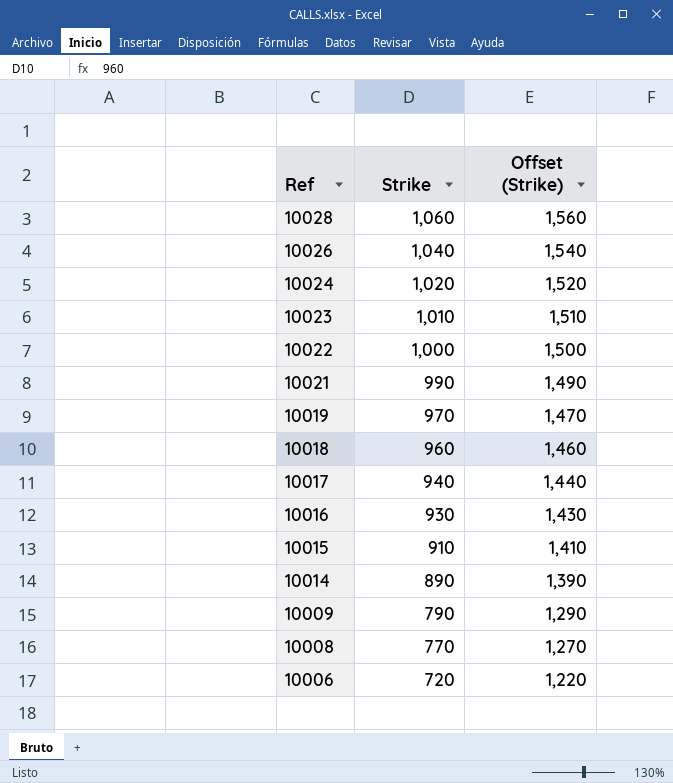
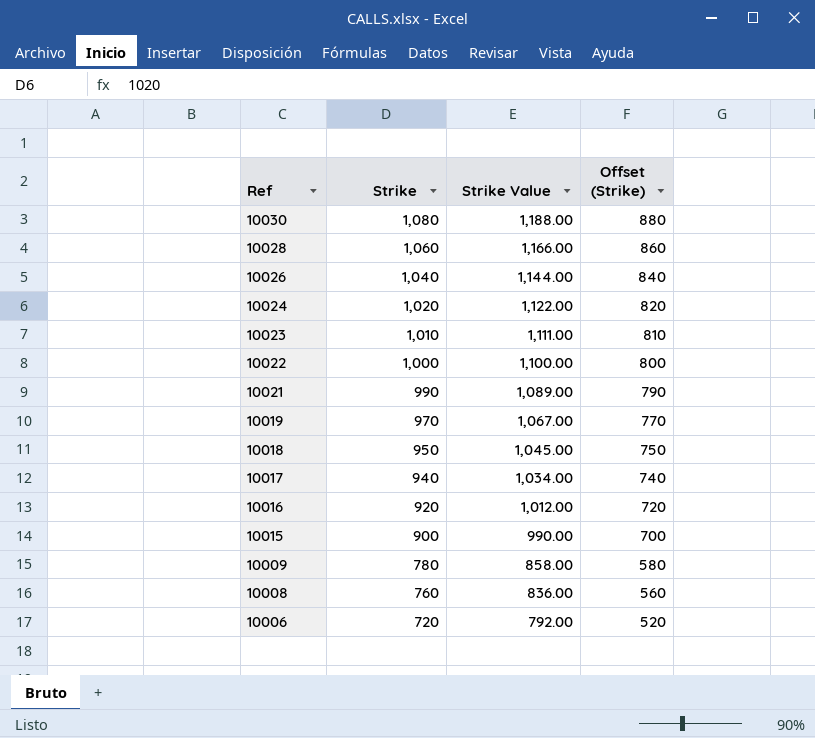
column Strike Value | formula: none -> [Strike] * 1.1
column Offset (Strike) | formula: [Strike] + 500 -> [Strike] - 200
row 10014: 890 | 1,390 -> none
row 10030: none -> 1,080 | 1,188.00 | 880
10018 | Strike: 960 -> 950
10016 | Strike: 930 -> 920
10015 | Strike: 910 -> 900
10009 | Strike: 790 -> 780
10008 | Strike: 770 -> 760

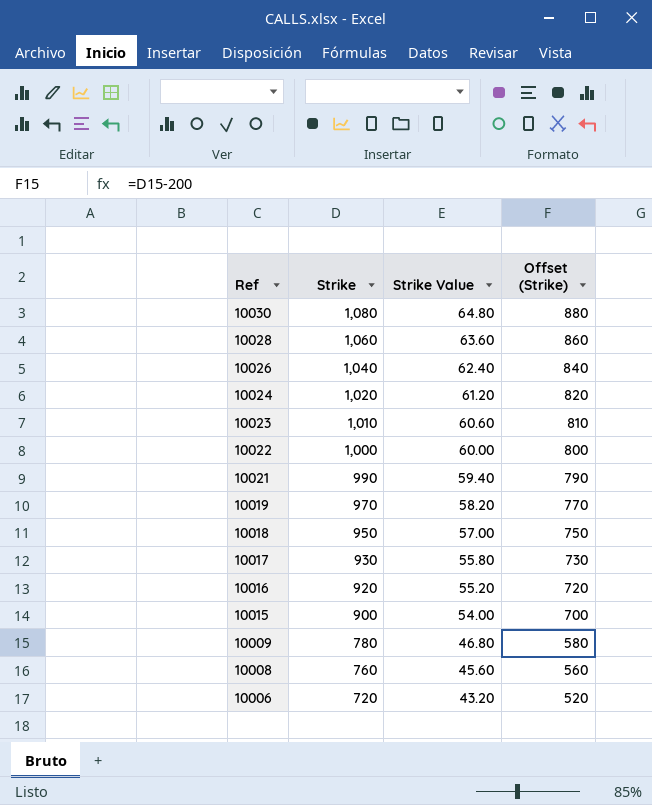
column Strike Value | formula: [Strike] * 1.1 -> [Strike] * 0.06
10017 | Strike: 940 -> 930
10017 | Offset (Strike): 740 -> 730

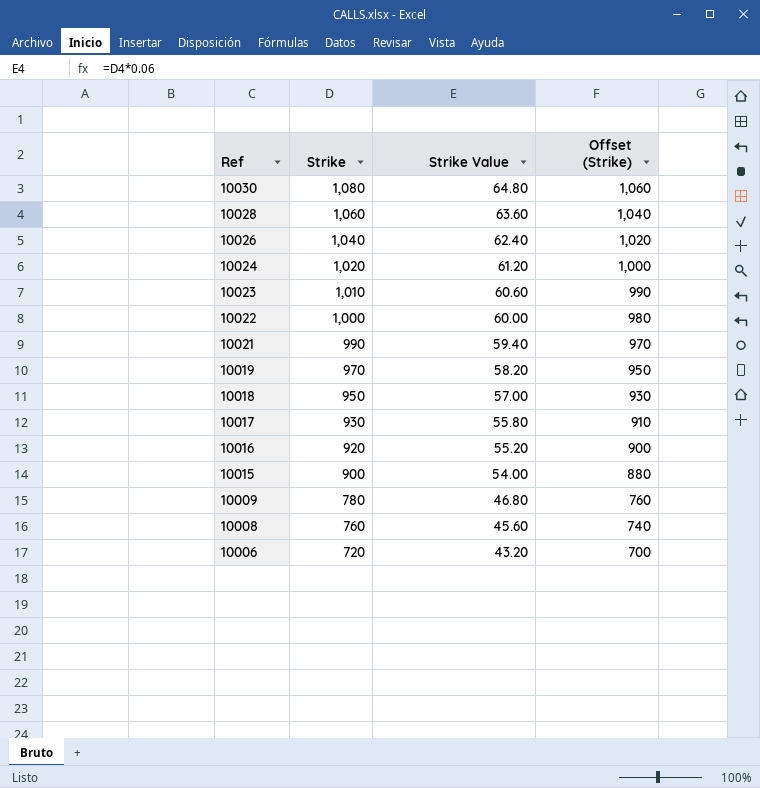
column Offset (Strike) | formula: [Strike] - 200 -> [Strike] - 20

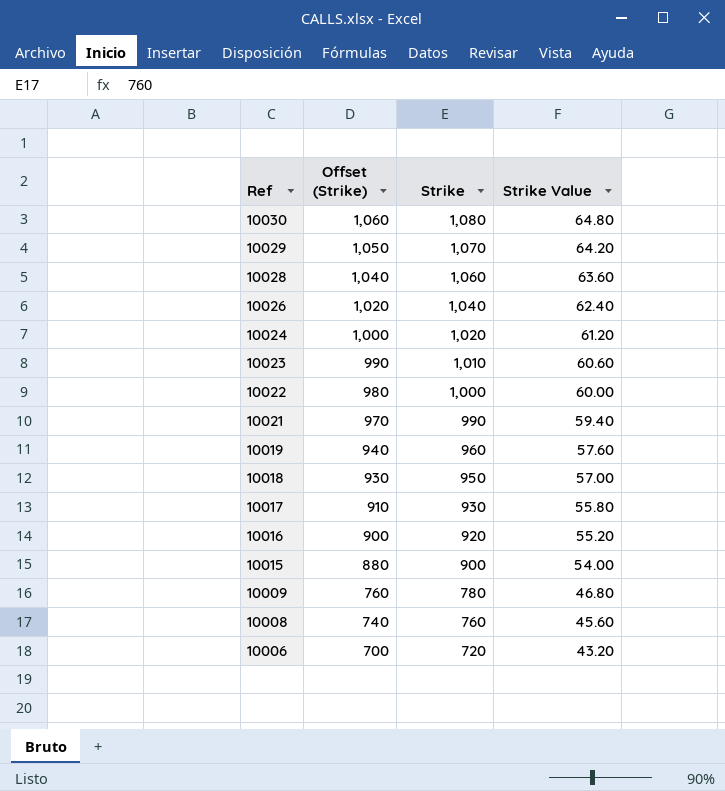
column Offset (Strike) | position: 4 -> 2
row 10029: none -> 1,050 | 1,070 | 64.20
10019 | Offset (Strike): 950 -> 940
10019 | Strike: 970 -> 960
10019 | Strike Value: 58.20 -> 57.60

